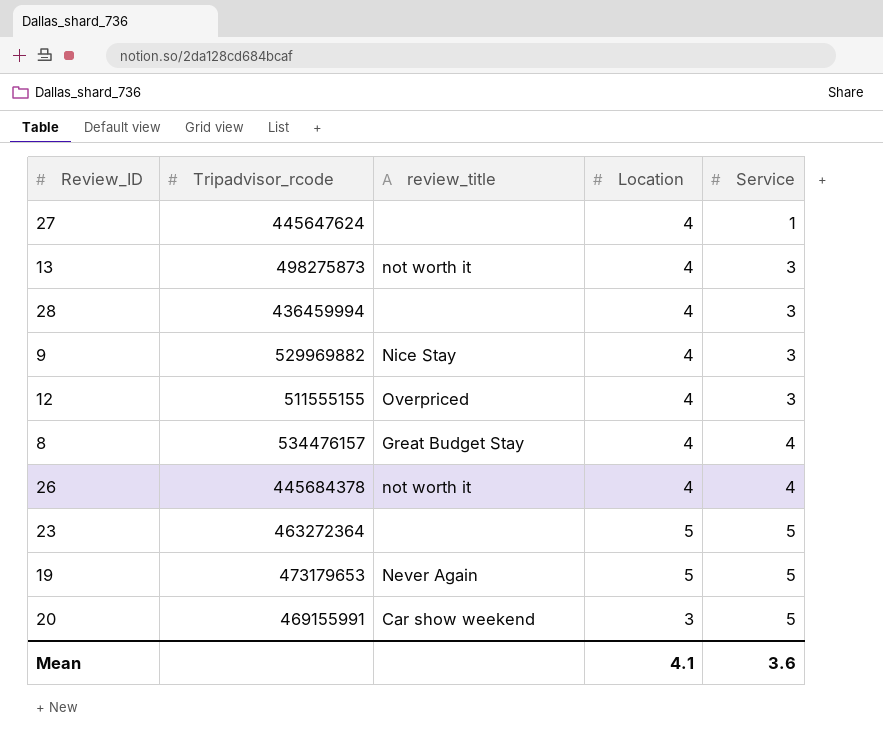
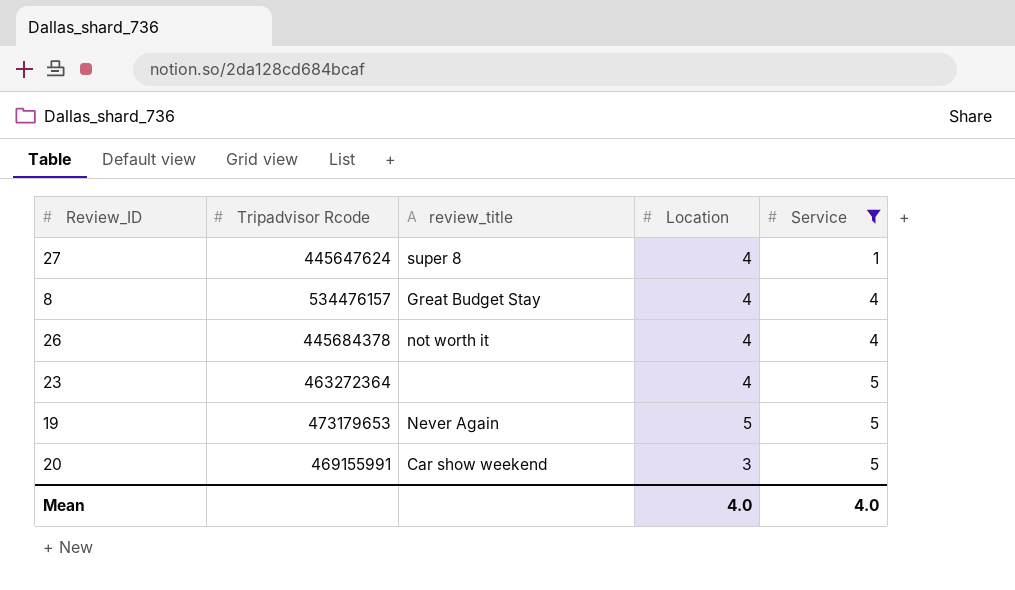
filter: none -> Service != 3
column name: Tripadvisor_rcode -> Tripadvisor Rcode
27 | review_title: none -> super 8
23 | Location: 5 -> 4
Mean | Location: 4.1 -> 4.0
Mean | Service: 3.6 -> 4.0

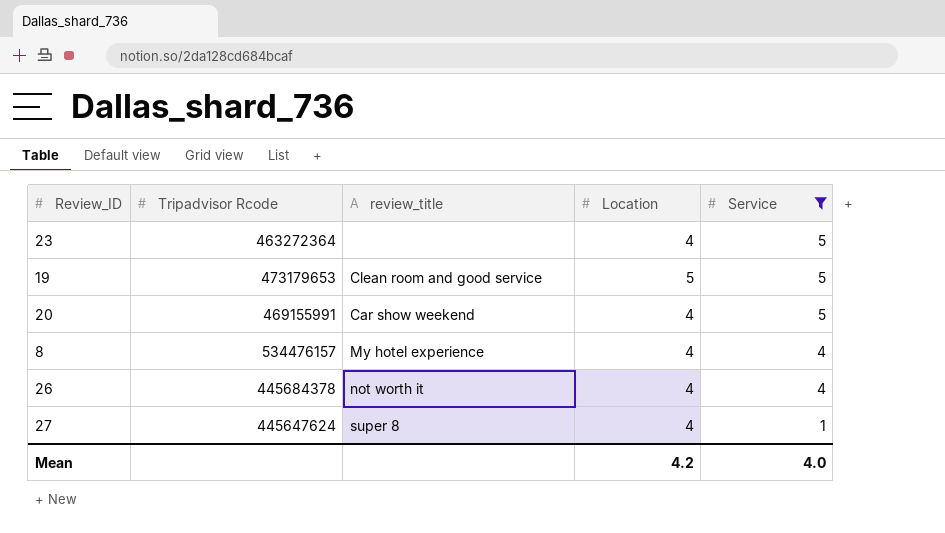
row order: Service ascending -> Service descending
19 | review_title: Never Again -> Clean room and good service
20 | Location: 3 -> 4
8 | review_title: Great Budget Stay -> My hotel experience
Mean | Location: 4.0 -> 4.2

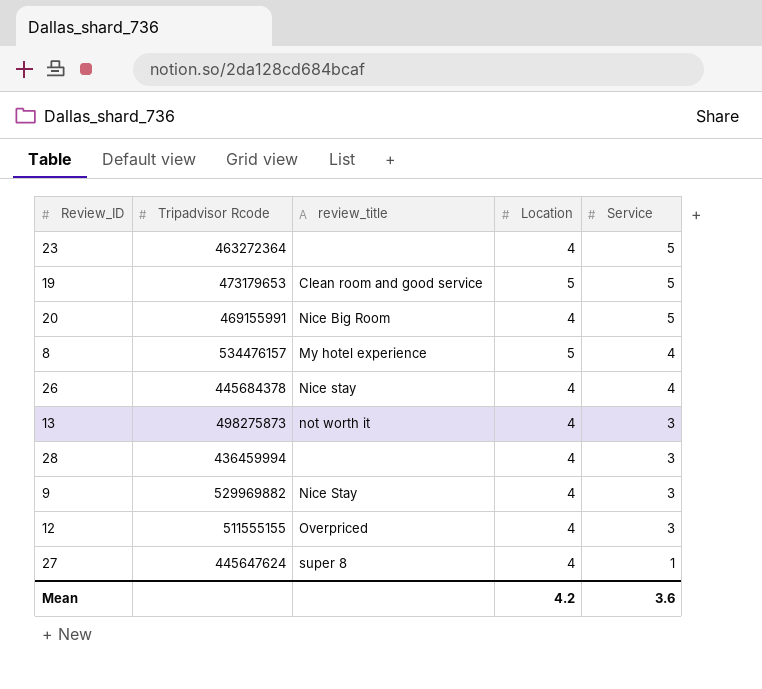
filter: Service != 3 -> none
20 | review_title: Car show weekend -> Nice Big Room
8 | Location: 4 -> 5
26 | review_title: not worth it -> Nice stay
Mean | Service: 4.0 -> 3.6

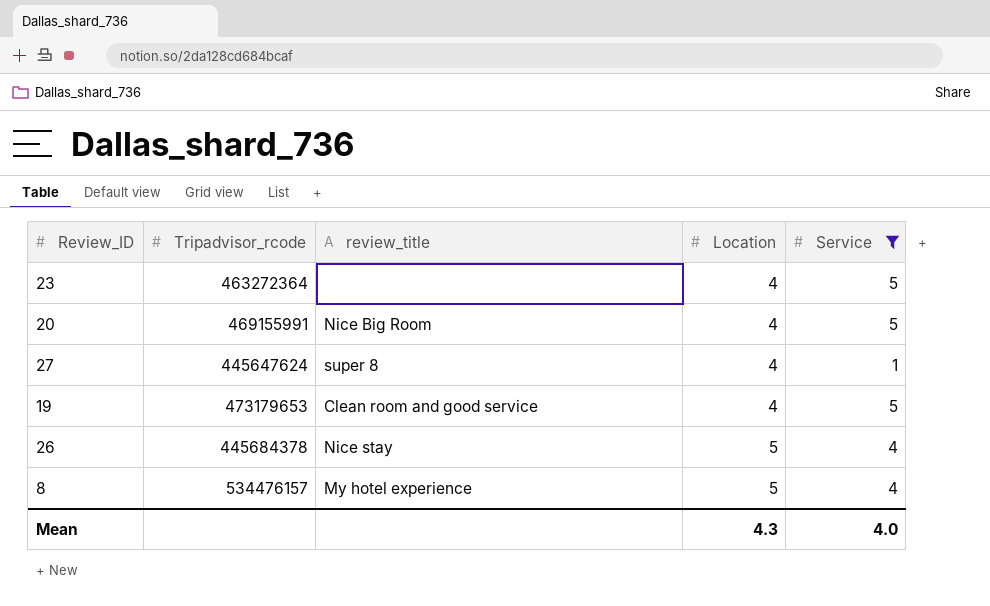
filter: none -> Service != 3
row order: Service descending -> Location ascending
column name: Tripadvisor Rcode -> Tripadvisor_rcode
19 | Location: 5 -> 4
26 | Location: 4 -> 5
Mean | Location: 4.2 -> 4.3
Mean | Service: 3.6 -> 4.0

